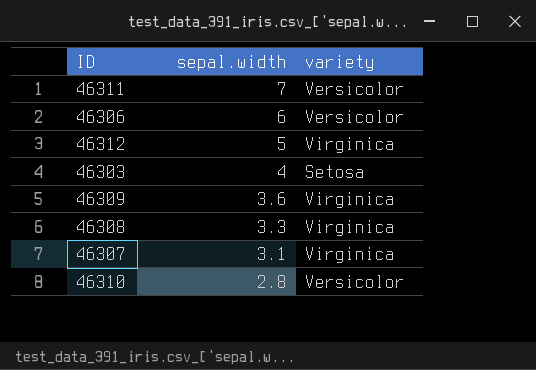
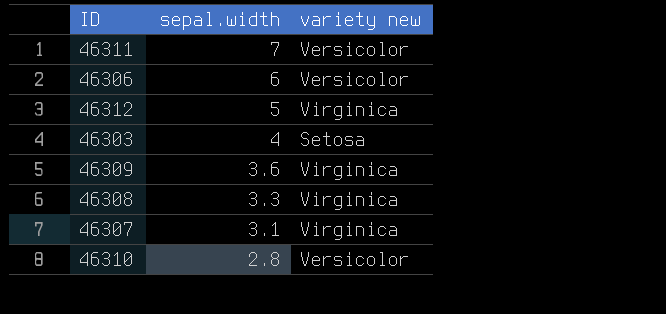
column name: variety -> variety new

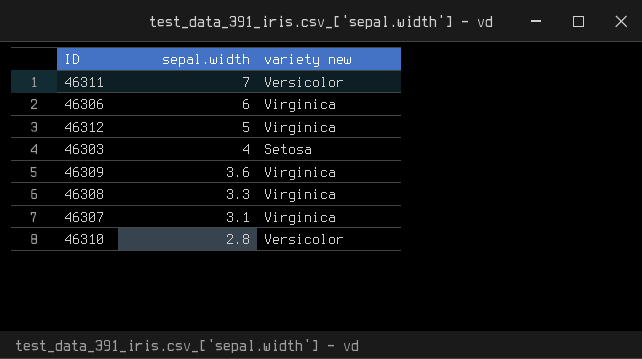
46306 | variety new: Versicolor -> Virginica

